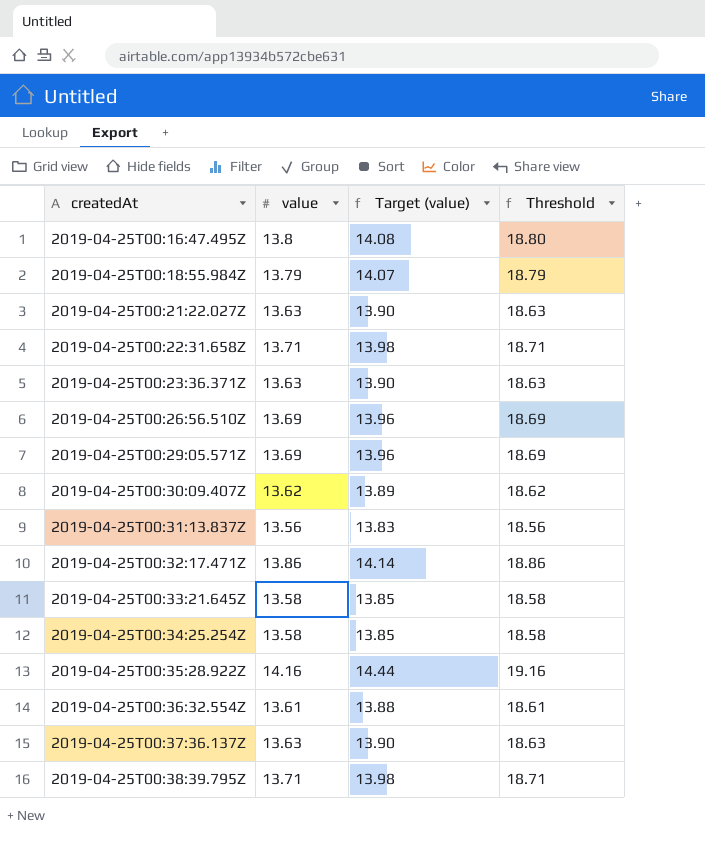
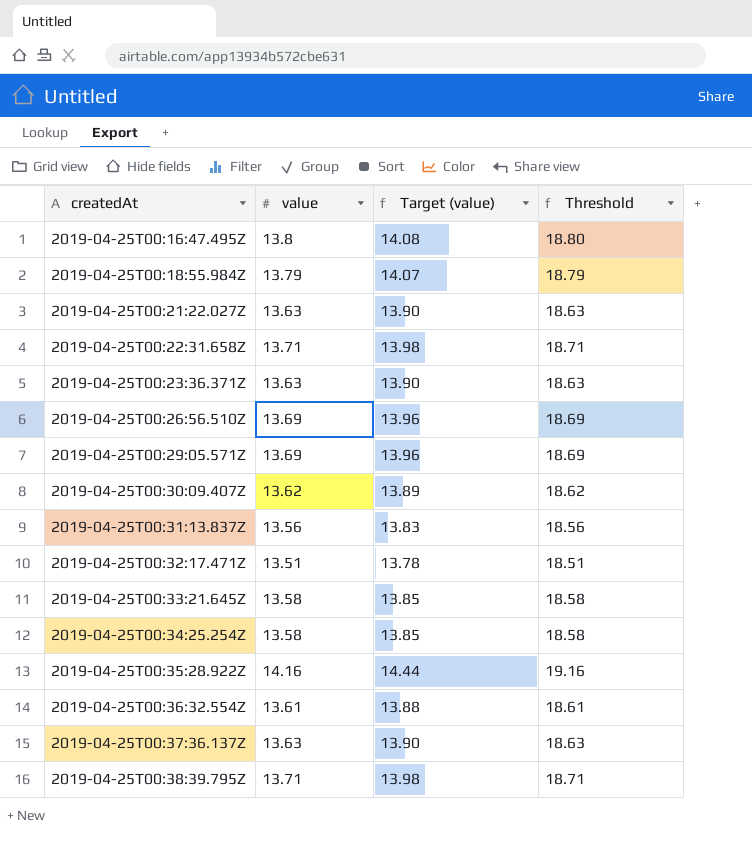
2019-04-25T00:32:17.471Z | value: 13.86 -> 13.51
2019-04-25T00:32:17.471Z | Target (value): 14.14 -> 13.78
2019-04-25T00:32:17.471Z | Threshold: 18.86 -> 18.51

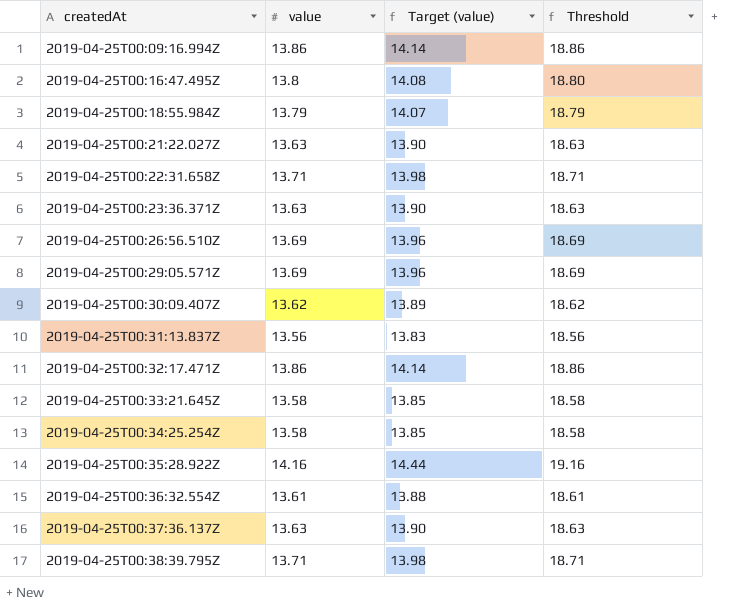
row 2019-04-25T00:09:16.994Z: none -> 13.86 | 14.14 | 18.86
2019-04-25T00:32:17.471Z | value: 13.51 -> 13.86
2019-04-25T00:32:17.471Z | Target (value): 13.78 -> 14.14
2019-04-25T00:32:17.471Z | Threshold: 18.51 -> 18.86

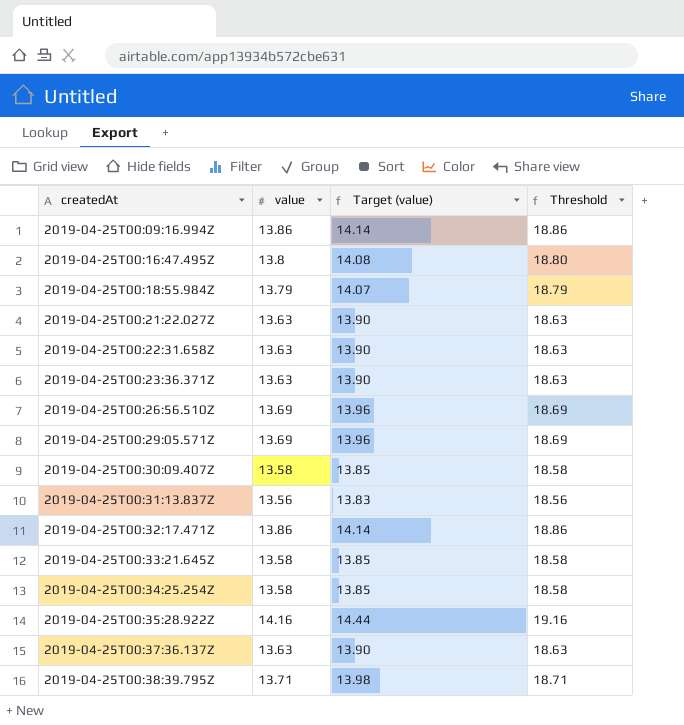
row 2019-04-25T00:36:32.554Z: 13.61 | 13.88 | 18.61 -> none
2019-04-25T00:22:31.658Z | value: 13.71 -> 13.63
2019-04-25T00:22:31.658Z | Target (value): 13.98 -> 13.90
2019-04-25T00:22:31.658Z | Threshold: 18.71 -> 18.63
2019-04-25T00:30:09.407Z | value: 13.62 -> 13.58
2019-04-25T00:30:09.407Z | Target (value): 13.89 -> 13.85
2019-04-25T00:30:09.407Z | Threshold: 18.62 -> 18.58

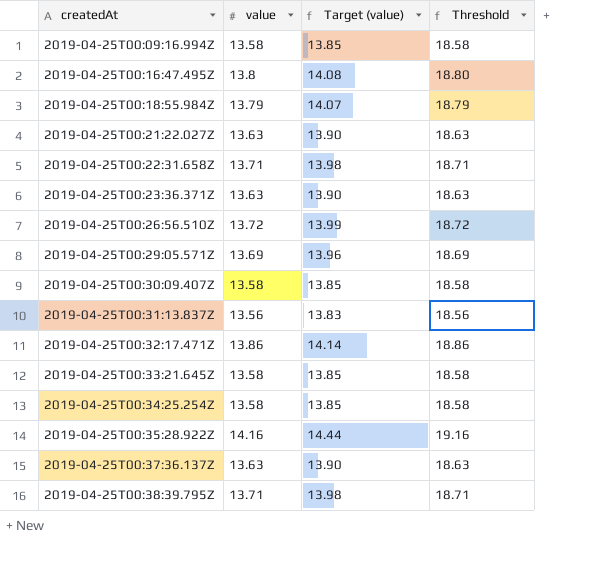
2019-04-25T00:09:16.994Z | value: 13.86 -> 13.58
2019-04-25T00:09:16.994Z | Target (value): 14.14 -> 13.85
2019-04-25T00:09:16.994Z | Threshold: 18.86 -> 18.58
2019-04-25T00:22:31.658Z | value: 13.63 -> 13.71
2019-04-25T00:22:31.658Z | Target (value): 13.90 -> 13.98
2019-04-25T00:22:31.658Z | Threshold: 18.63 -> 18.71
2019-04-25T00:26:56.510Z | value: 13.69 -> 13.72
2019-04-25T00:26:56.510Z | Target (value): 13.96 -> 13.99
2019-04-25T00:26:56.510Z | Threshold: 18.69 -> 18.72

